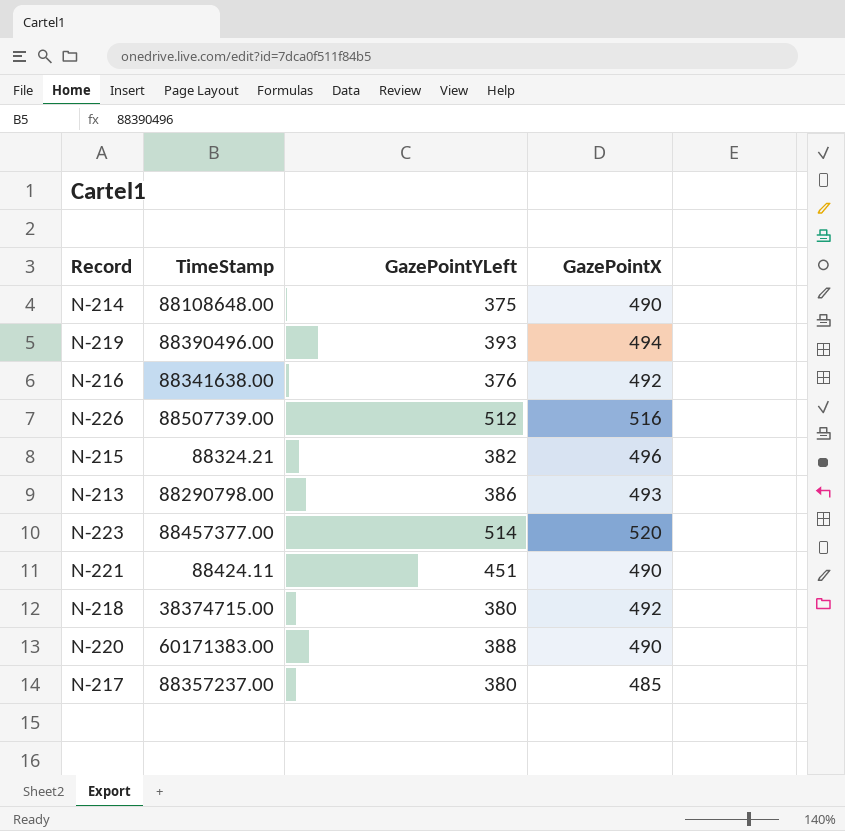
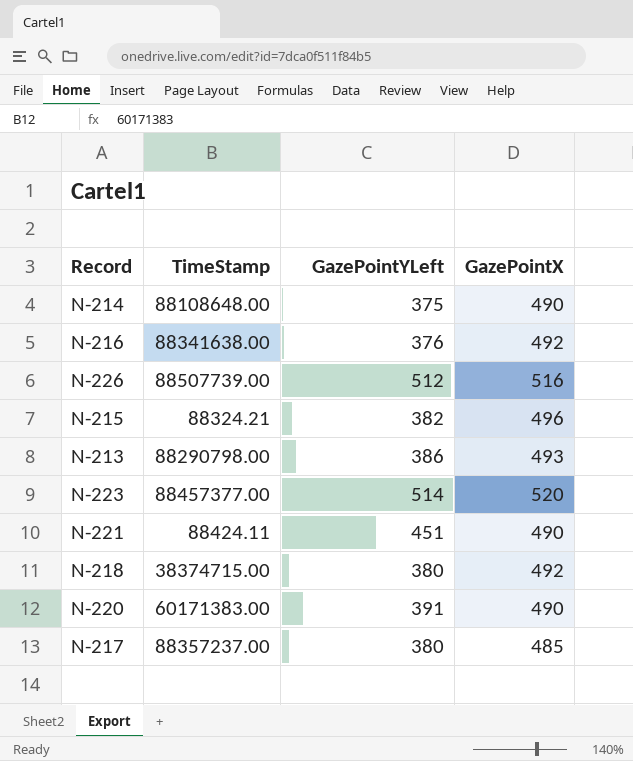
row N-219: 88390496.00 | 393 | 494 -> none
N-220 | GazePointYLeft: 388 -> 391

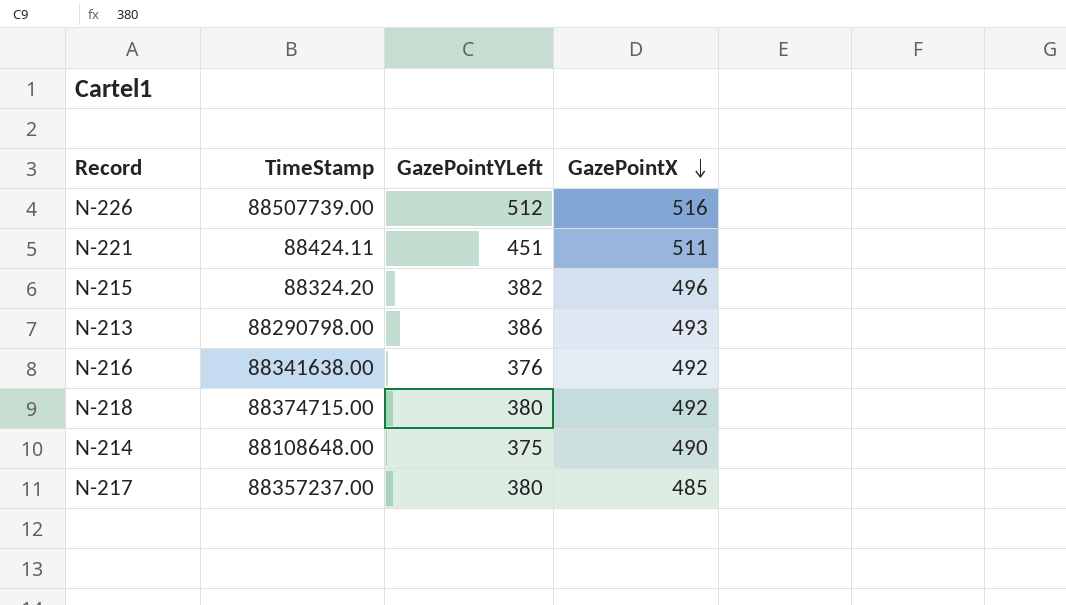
row order: none -> GazePointX descending
row N-223: 88457377.00 | 514 | 520 -> none
row N-220: 60171383.00 | 391 | 490 -> none
N-221 | GazePointX: 490 -> 511
N-215 | TimeStamp: 88324.21 -> 88324.20
N-218 | TimeStamp: 38374715.00 -> 88374715.00

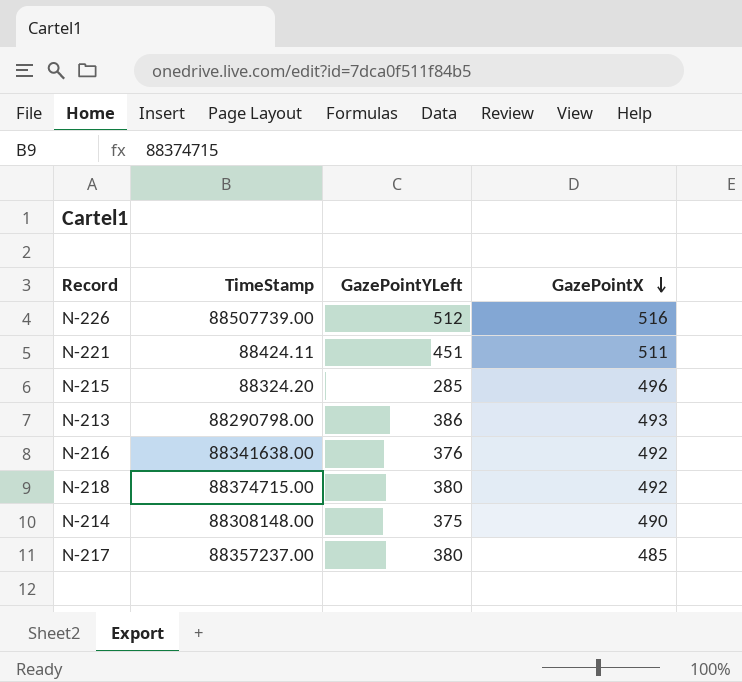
N-215 | GazePointYLeft: 382 -> 285
N-214 | TimeStamp: 88108648.00 -> 88308148.00

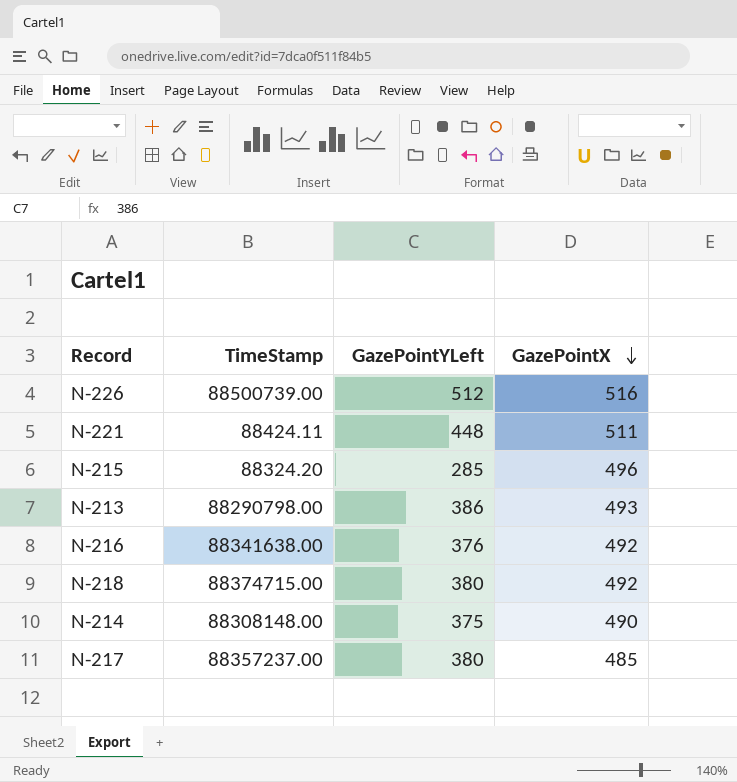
N-226 | TimeStamp: 88507739.00 -> 88500739.00
N-221 | GazePointYLeft: 451 -> 448

